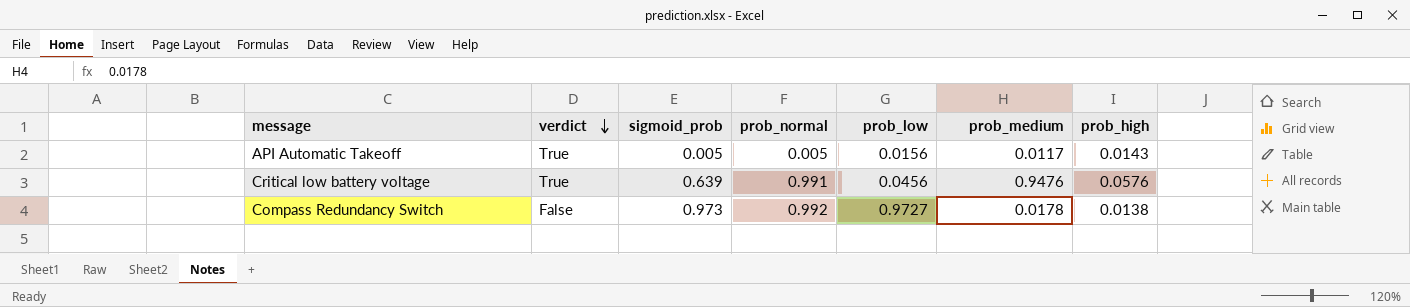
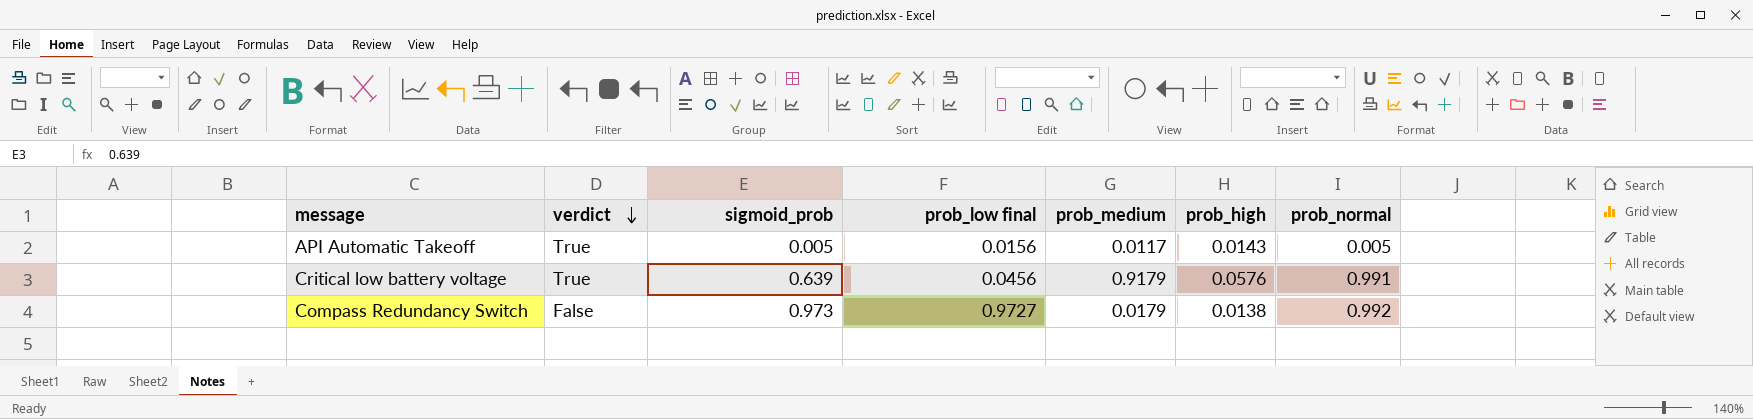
column name: prob_low -> prob_low final
column prob_normal | position: 4 -> 7
Critical low battery voltage | prob_medium: 0.9476 -> 0.9179
Compass Redundancy Switch | prob_medium: 0.0178 -> 0.0179

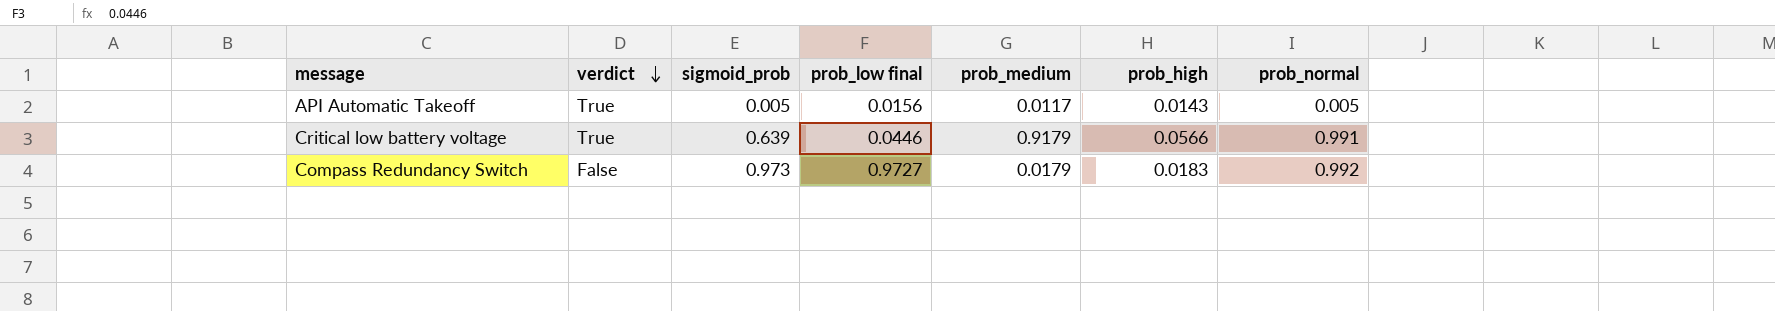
Critical low battery voltage | prob_low final: 0.0456 -> 0.0446
Critical low battery voltage | prob_high: 0.0576 -> 0.0566
Compass Redundancy Switch | prob_high: 0.0138 -> 0.0183

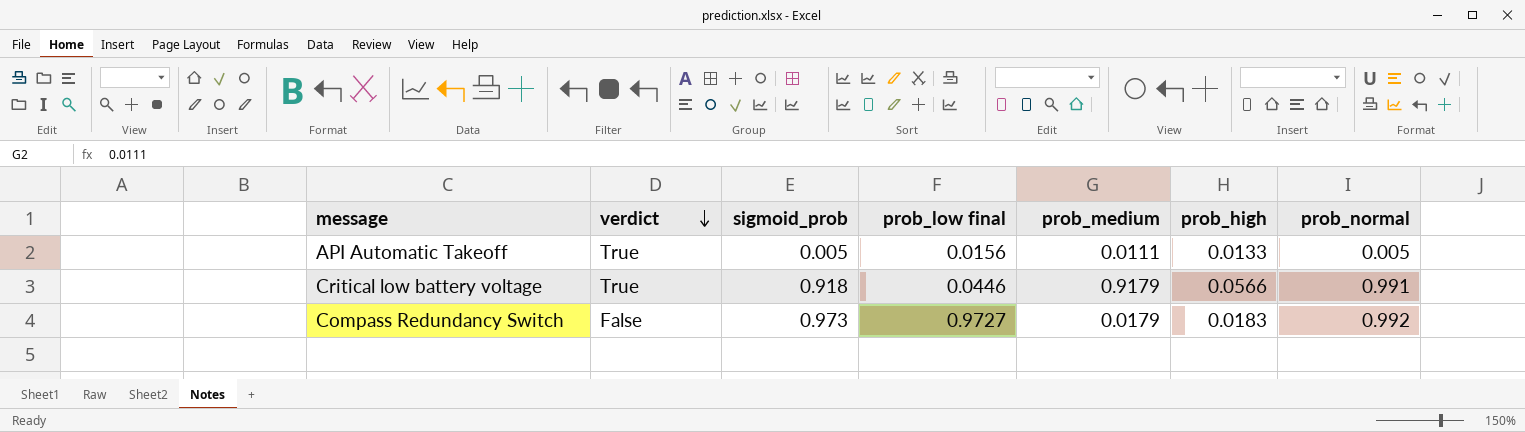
API Automatic Takeoff | prob_medium: 0.0117 -> 0.0111
API Automatic Takeoff | prob_high: 0.0143 -> 0.0133
Critical low battery voltage | sigmoid_prob: 0.639 -> 0.918

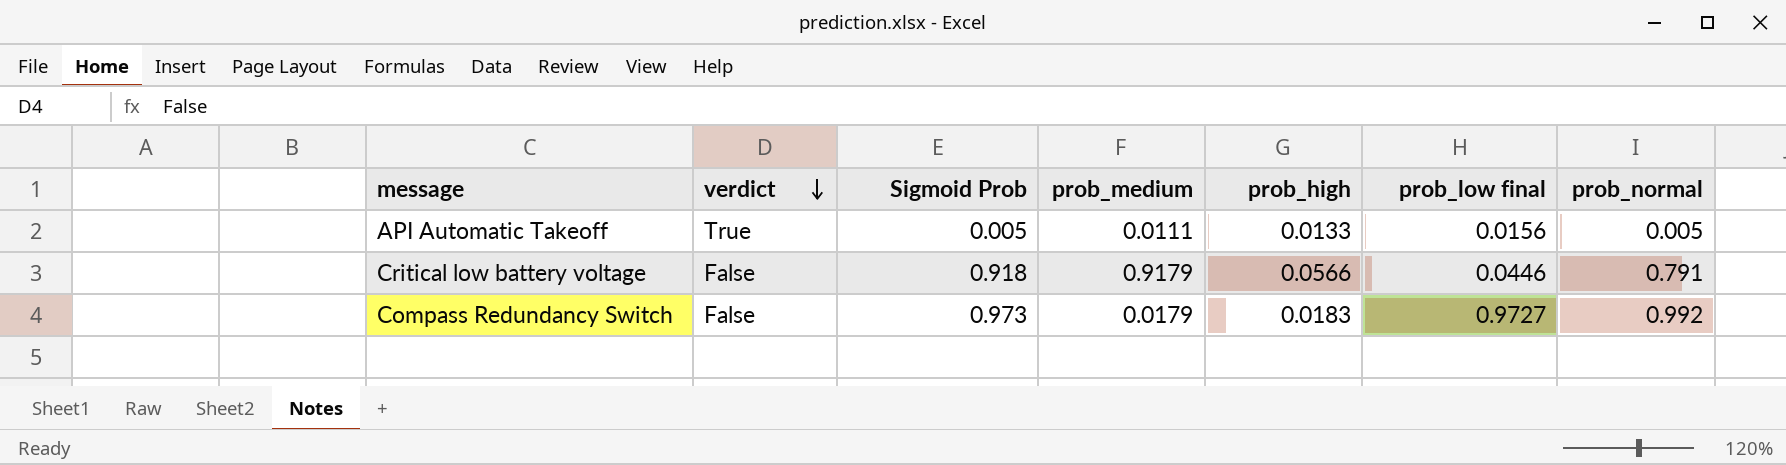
column name: sigmoid_prob -> Sigmoid Prob
column prob_low final | position: 4 -> 6
Critical low battery voltage | verdict: True -> False
Critical low battery voltage | prob_normal: 0.991 -> 0.791

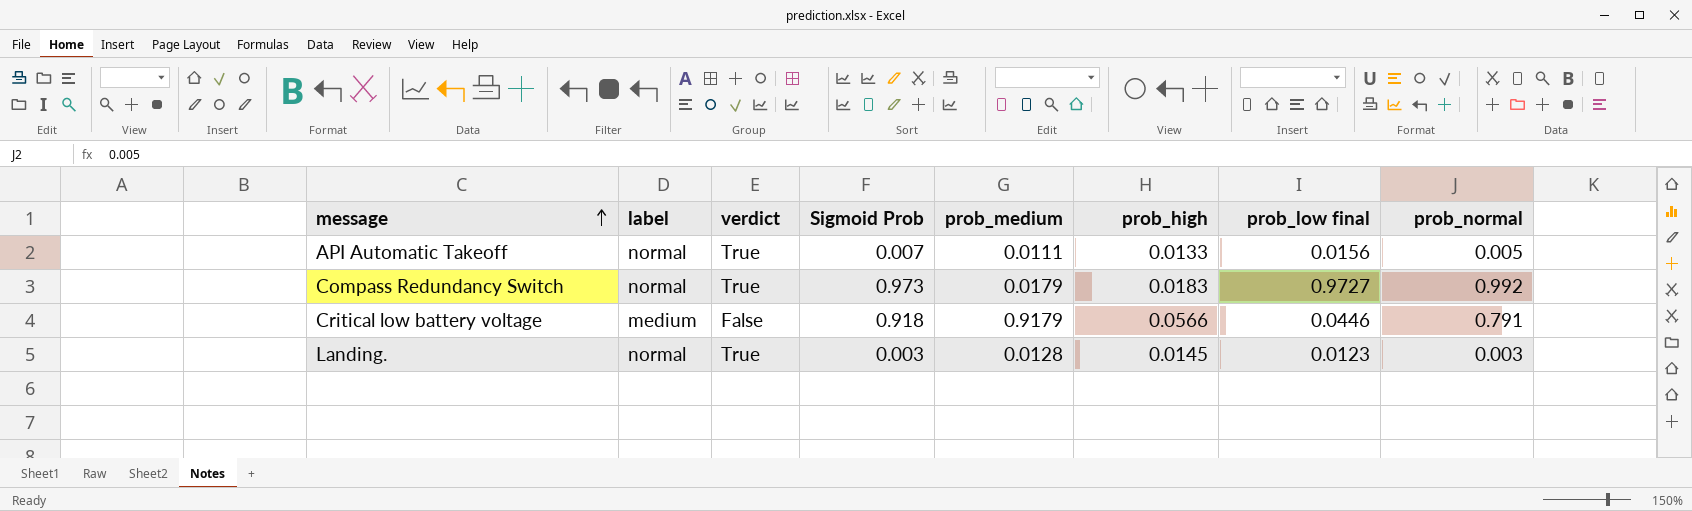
row order: verdict descending -> message ascending
column label | position: none -> 2
API Automatic Takeoff | Sigmoid Prob: 0.005 -> 0.007
Compass Redundancy Switch | verdict: False -> True
row Landing.: none -> normal | True | 0.003 | 0.0128 | 0.0145 | 0.0123 | 0.003

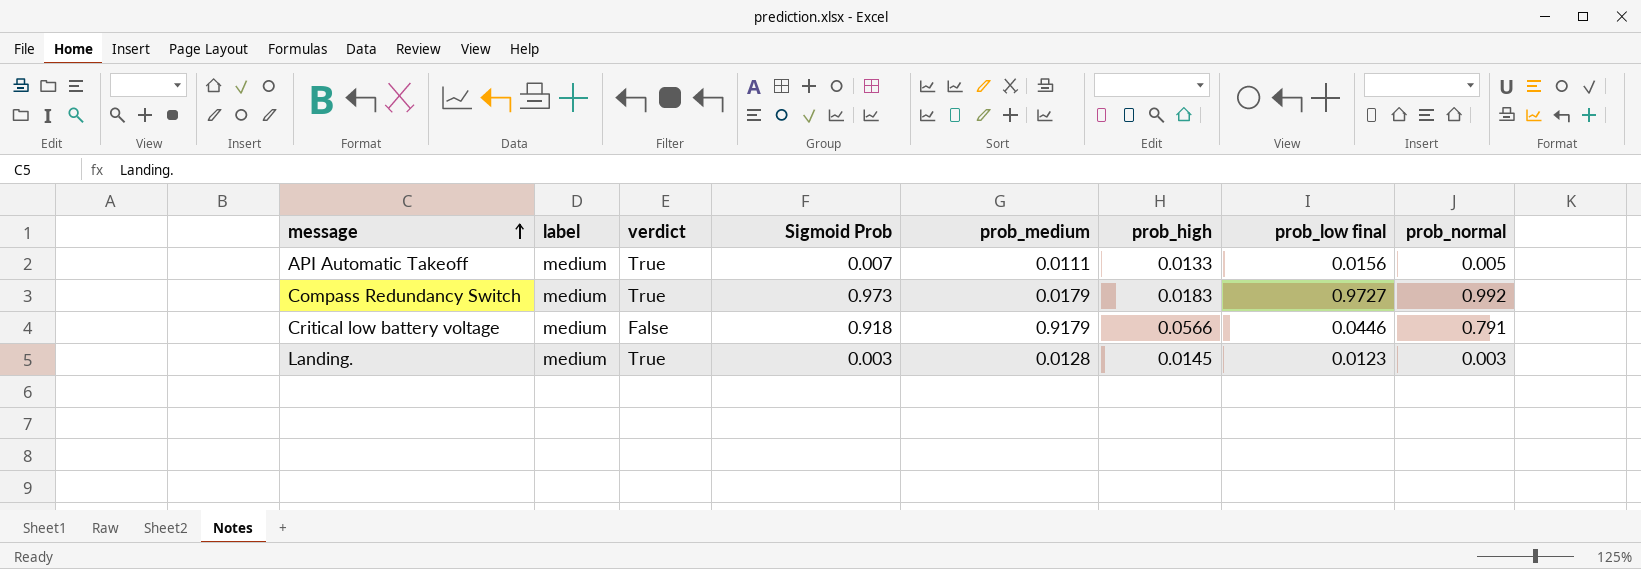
API Automatic Takeoff | label: normal -> medium
Compass Redundancy Switch | label: normal -> medium
Landing. | label: normal -> medium

